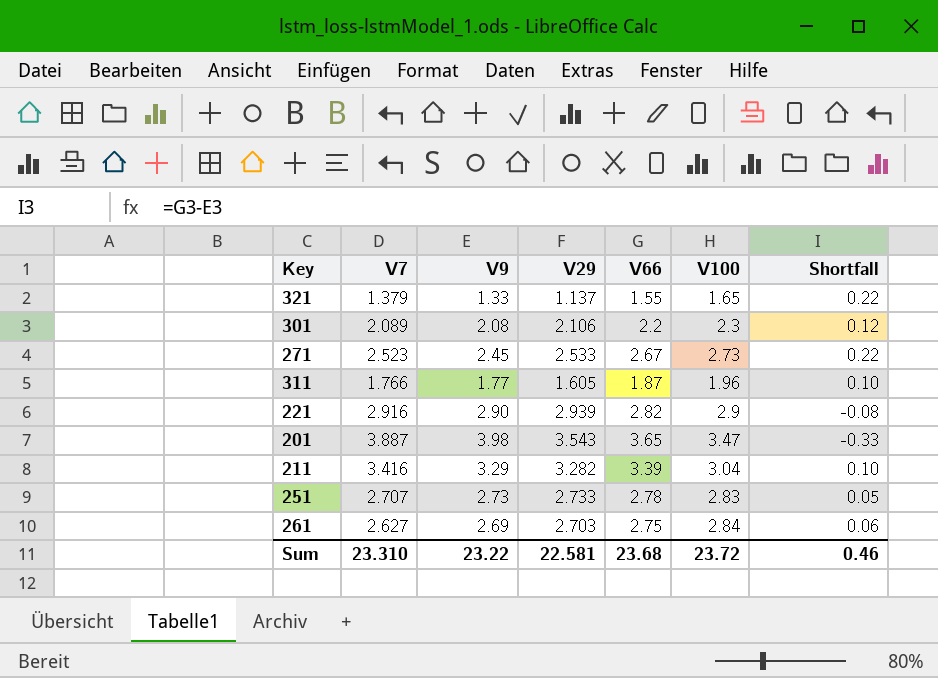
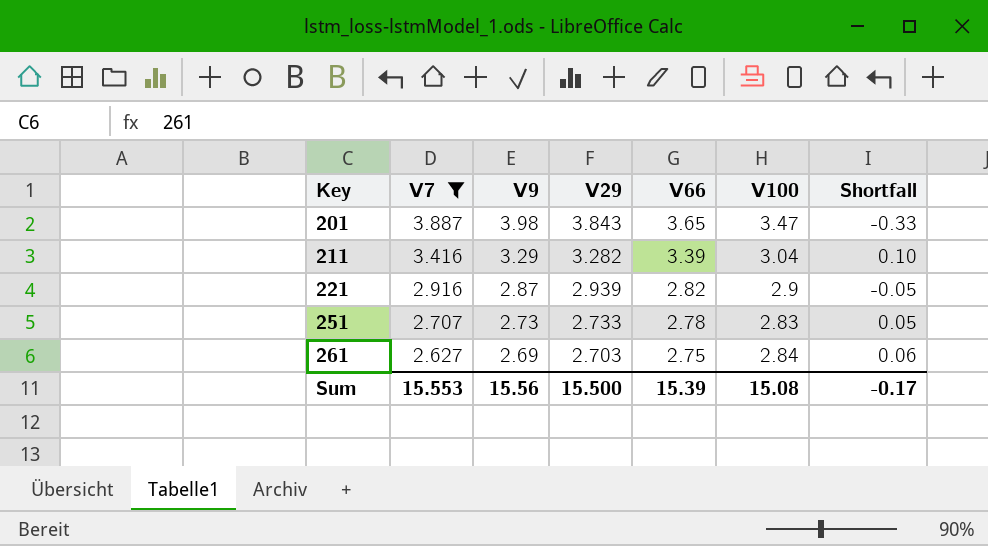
filter: none -> V7 >= 2.627
row order: none -> Key ascending
201 | V29: 3.543 -> 3.843
221 | V9: 2.90 -> 2.87
221 | Shortfall: -0.08 -> -0.05
Sum | V7: 23.310 -> 15.553
Sum | V9: 23.22 -> 15.56
Sum | V29: 22.581 -> 15.500
Sum | V66: 23.68 -> 15.39
Sum | V100: 23.72 -> 15.08
Sum | Shortfall: 0.46 -> -0.17

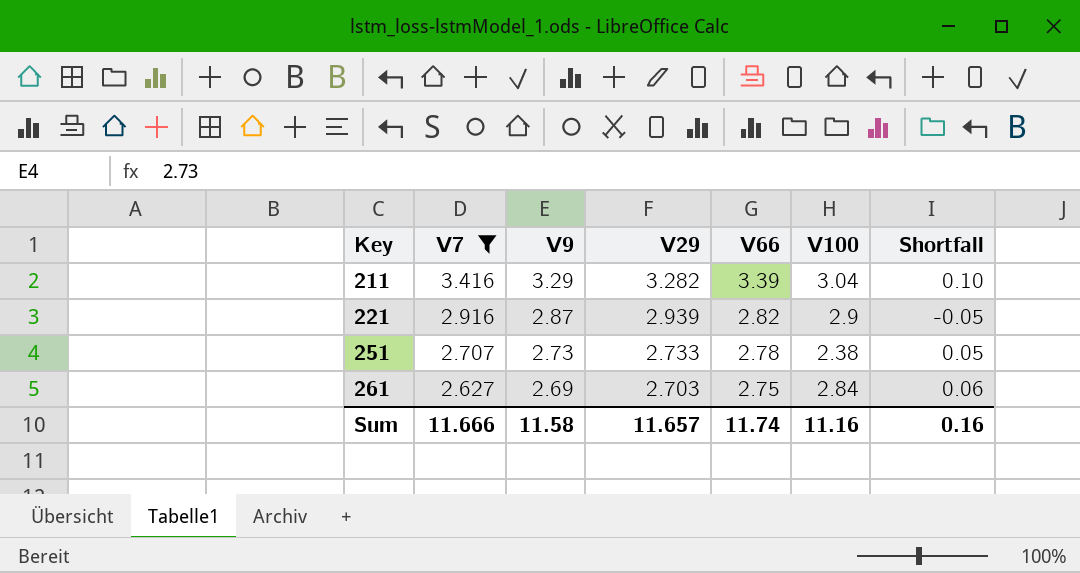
row 201: 3.887 | 3.98 | 3.843 | 3.65 | 3.47 | -0.33 -> none
251 | V100: 2.83 -> 2.38
Sum | V7: 15.553 -> 11.666
Sum | V9: 15.56 -> 11.58
Sum | V29: 15.500 -> 11.657
Sum | V66: 15.39 -> 11.74
Sum | V100: 15.08 -> 11.16
Sum | Shortfall: -0.17 -> 0.16

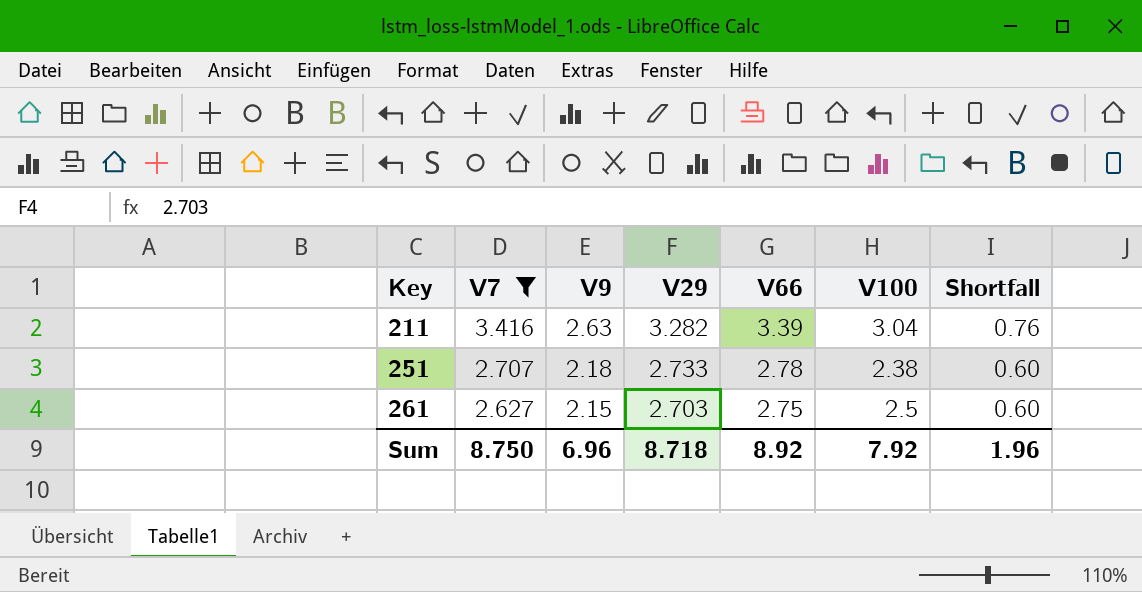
row 221: 2.916 | 2.87 | 2.939 | 2.82 | 2.9 | -0.05 -> none
211 | V9: 3.29 -> 2.63
211 | Shortfall: 0.10 -> 0.76
251 | V9: 2.73 -> 2.18
251 | Shortfall: 0.05 -> 0.60
261 | V9: 2.69 -> 2.15
261 | V100: 2.84 -> 2.5
261 | Shortfall: 0.06 -> 0.60
Sum | V7: 11.666 -> 8.750
Sum | V9: 11.58 -> 6.96
Sum | V29: 11.657 -> 8.718
Sum | V66: 11.74 -> 8.92
Sum | V100: 11.16 -> 7.92
Sum | Shortfall: 0.16 -> 1.96

